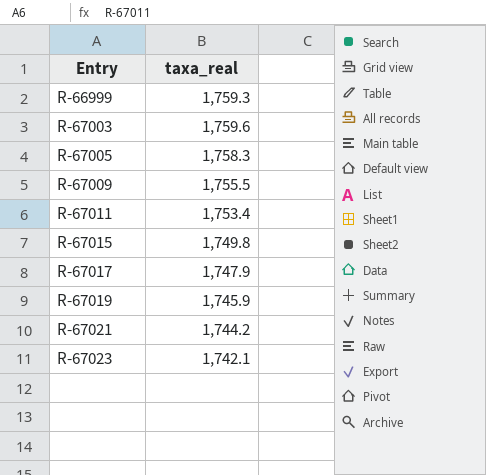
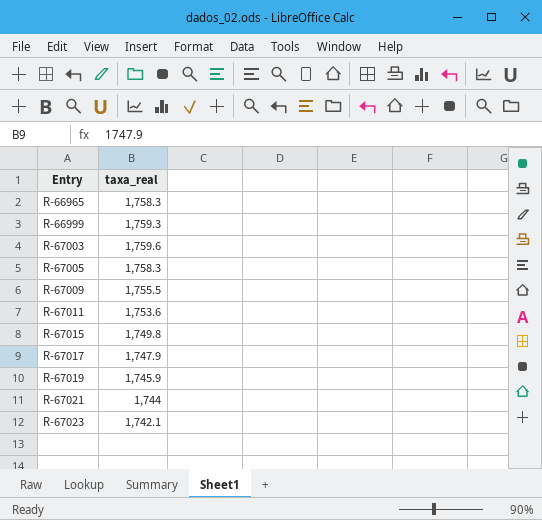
row R-66965: none -> 1,758.3
R-67011 | taxa_real: 1,753.4 -> 1,753.6
R-67021 | taxa_real: 1,744.2 -> 1,744

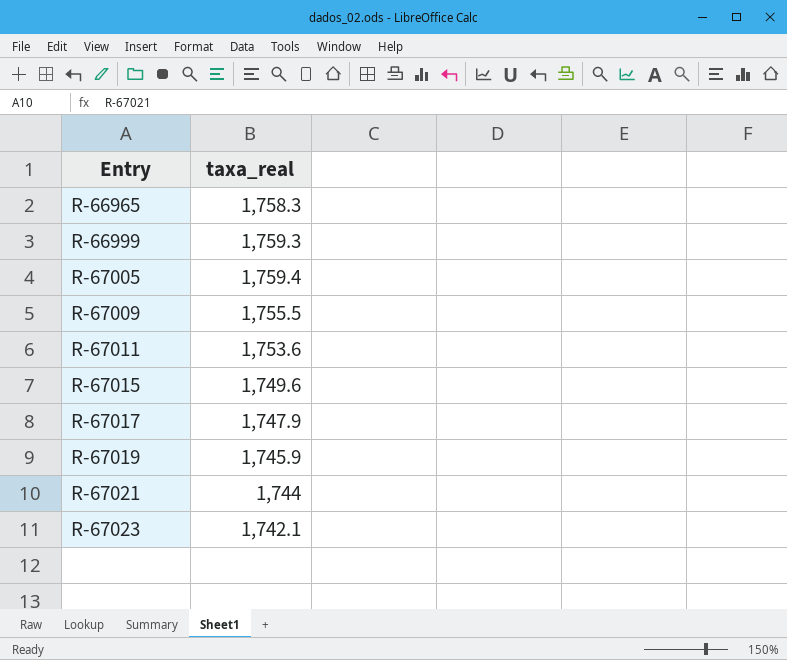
row R-67003: 1,759.6 -> none
R-67005 | taxa_real: 1,758.3 -> 1,759.4
R-67015 | taxa_real: 1,749.8 -> 1,749.6

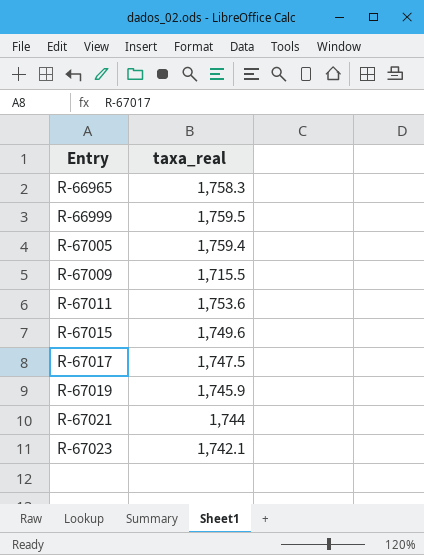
R-66999 | taxa_real: 1,759.3 -> 1,759.5
R-67009 | taxa_real: 1,755.5 -> 1,715.5
R-67017 | taxa_real: 1,747.9 -> 1,747.5

